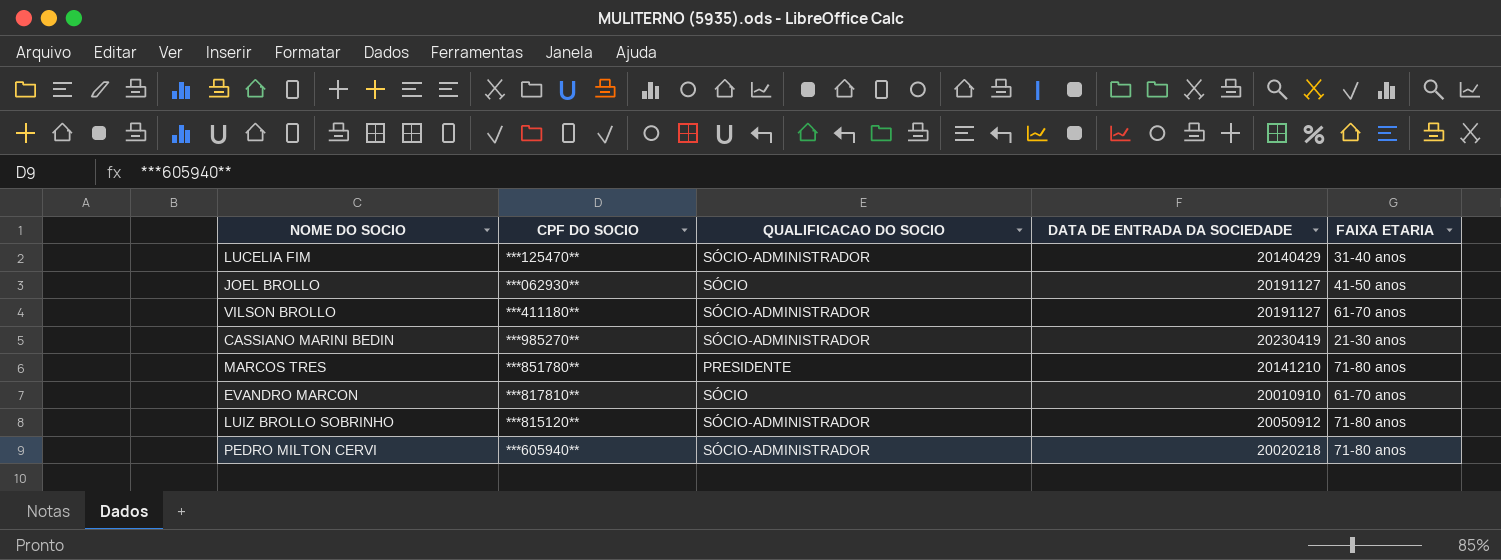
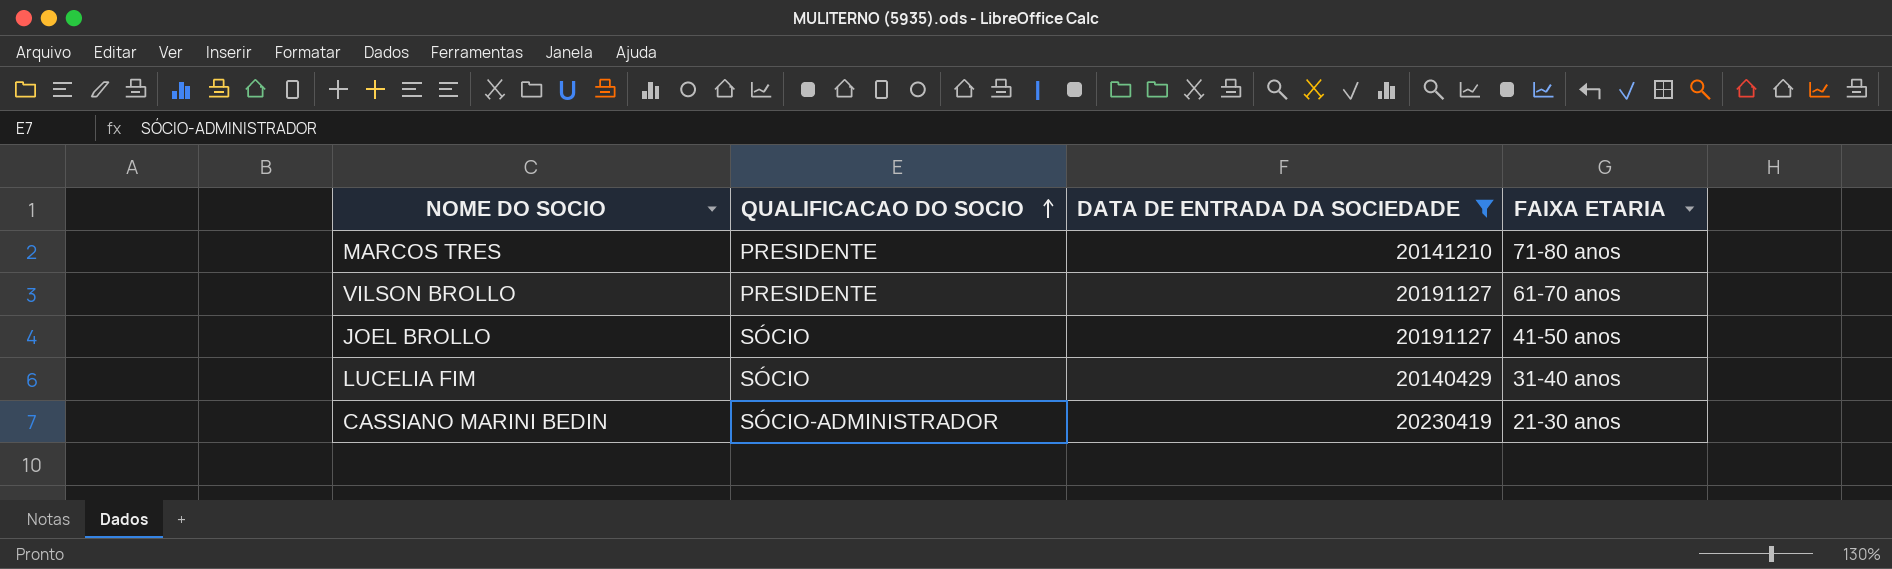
filter: none -> DATA DE ENTRADA DA SOCIEDADE >= 20140429
row order: none -> QUALIFICACAO DO SOCIO ascending
column CPF DO SOCIO | position: 2 -> none
VILSON BROLLO | QUALIFICACAO DO SOCIO: SÓCIO-ADMINISTRADOR -> PRESIDENTE
LUCELIA FIM | QUALIFICACAO DO SOCIO: SÓCIO-ADMINISTRADOR -> SÓCIO

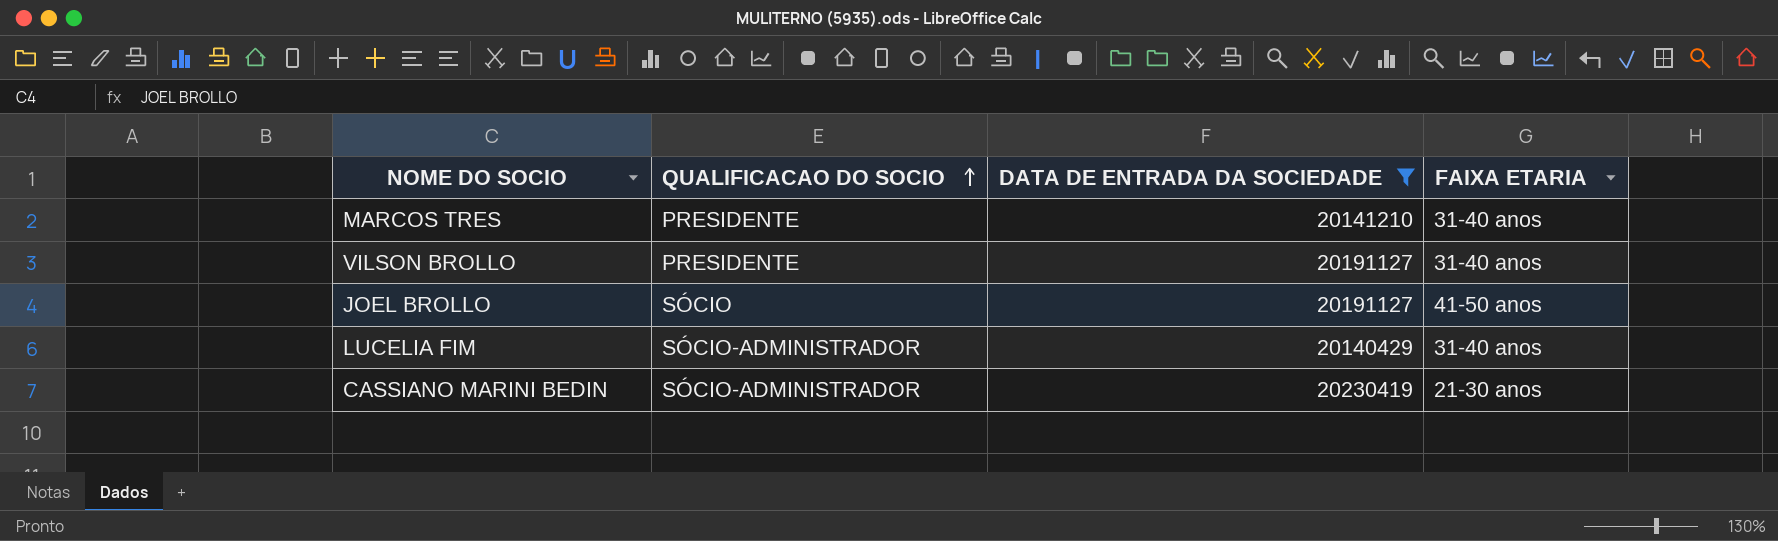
MARCOS TRES | FAIXA ETARIA: 71-80 anos -> 31-40 anos
VILSON BROLLO | FAIXA ETARIA: 61-70 anos -> 31-40 anos
LUCELIA FIM | QUALIFICACAO DO SOCIO: SÓCIO -> SÓCIO-ADMINISTRADOR

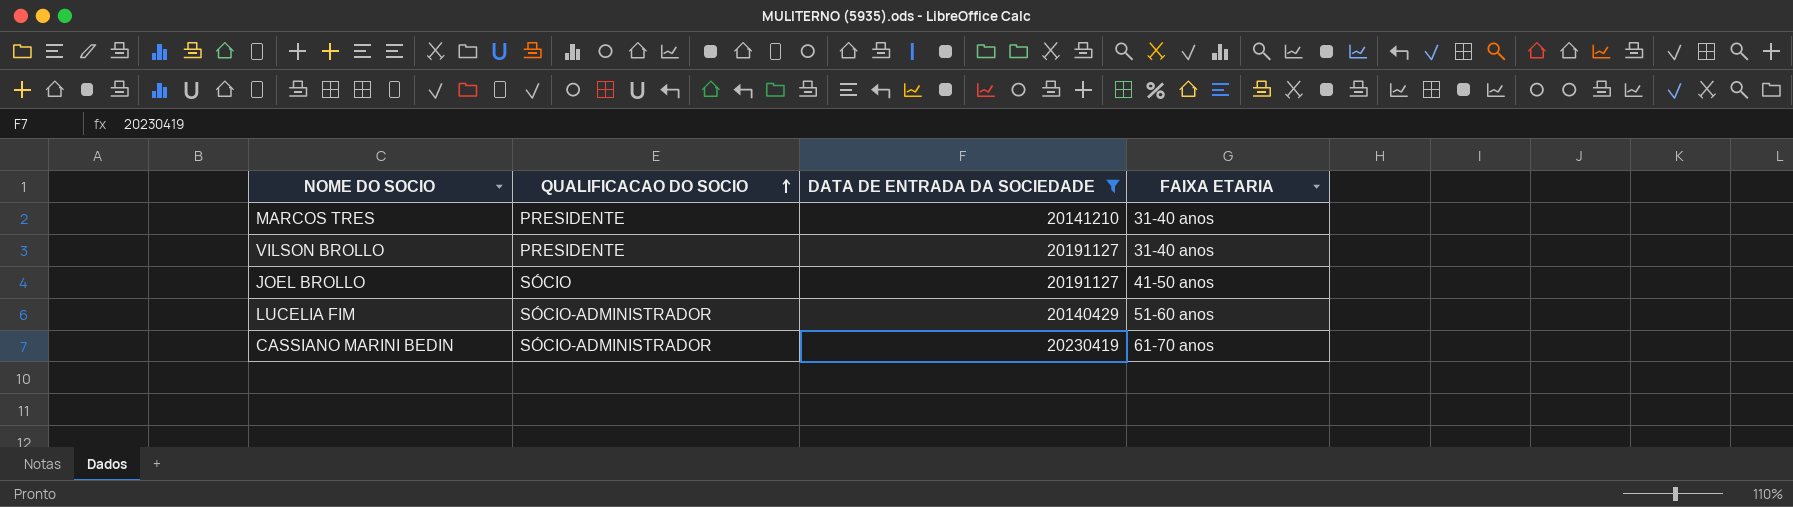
LUCELIA FIM | FAIXA ETARIA: 31-40 anos -> 51-60 anos
CASSIANO MARINI BEDIN | FAIXA ETARIA: 21-30 anos -> 61-70 anos

